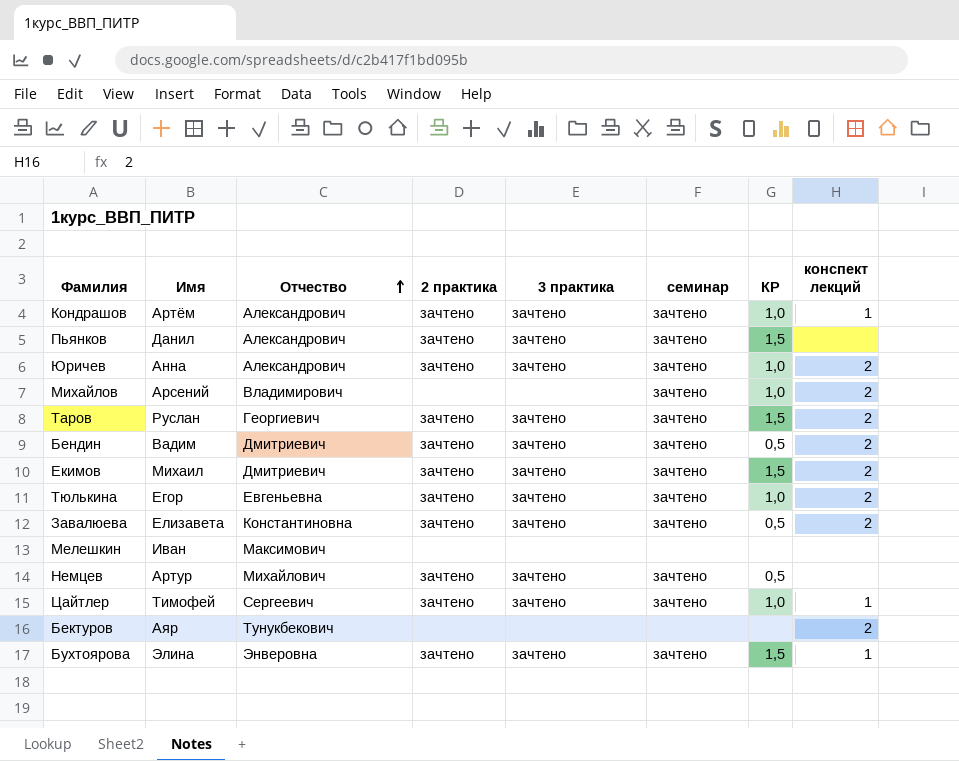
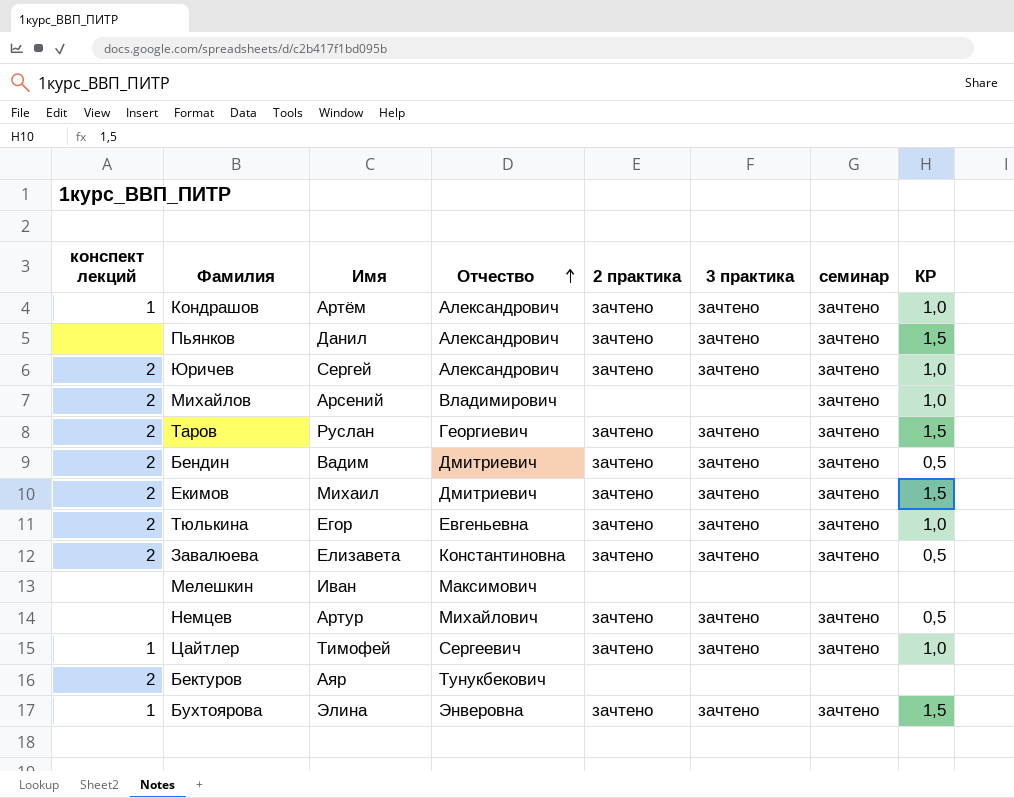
column конспект лекций | position: 8 -> 1
Юричев | Имя: Анна -> Сергей

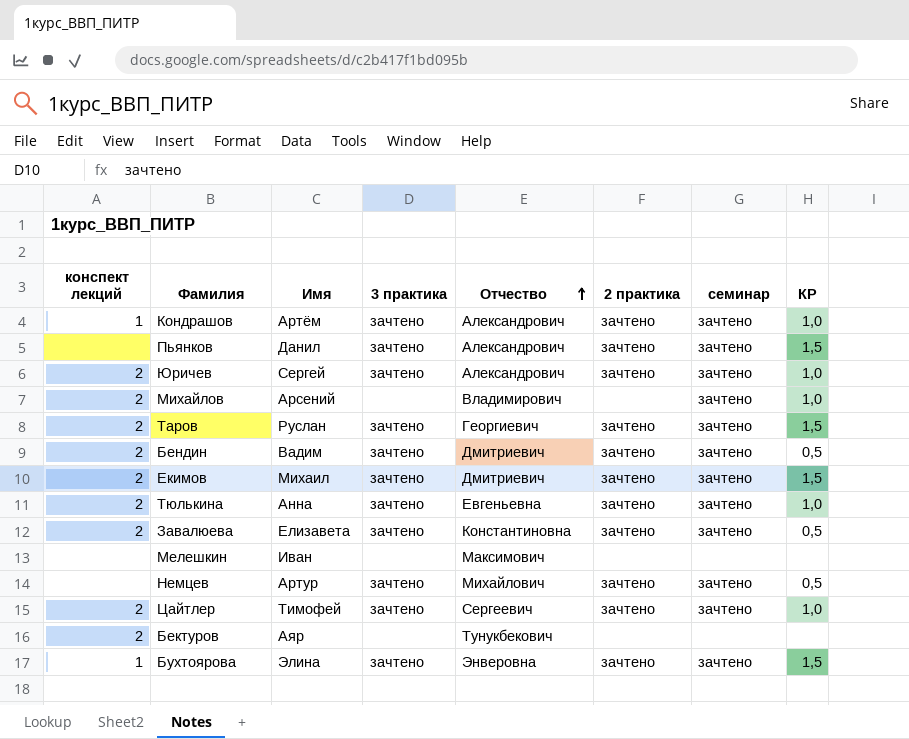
column 3 практика | position: 6 -> 4
Тюлькина | Имя: Егор -> Анна
Цайтлер | конспект лекций: 1 -> 2

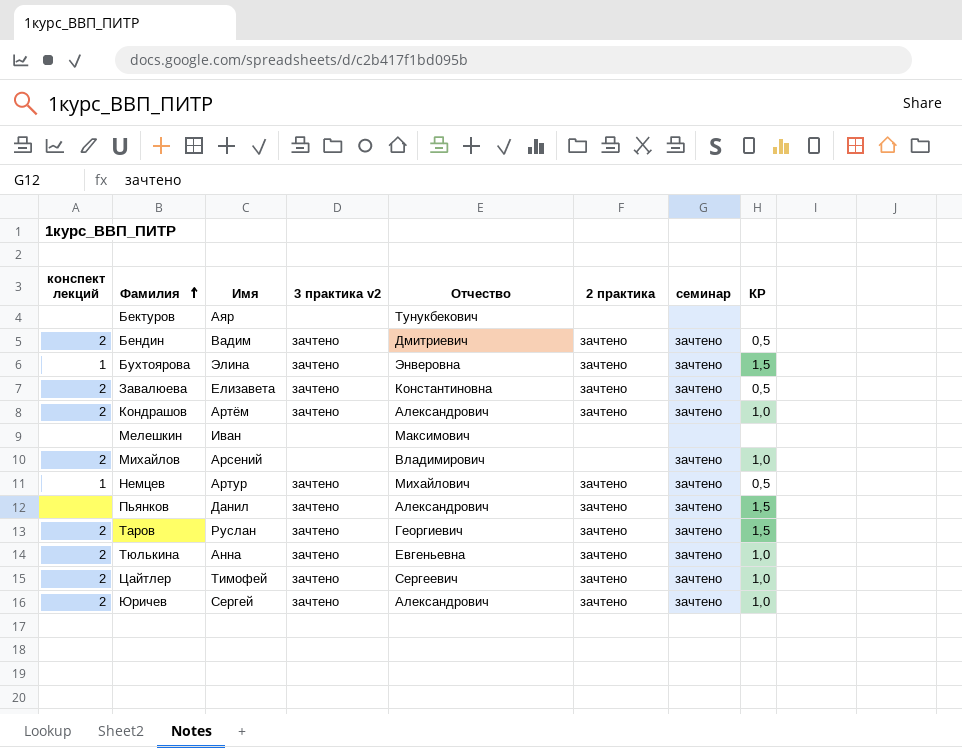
row order: Отчество ascending -> Фамилия ascending
column name: 3 практика -> 3 практика v2
row Екимов: 2 | Михаил | зачтено | Дмитриевич | зачтено | зачтено | 1,5 -> none
Бектуров | конспект лекций: 2 -> none
Кондрашов | конспект лекций: 1 -> 2
Немцев | конспект лекций: none -> 1

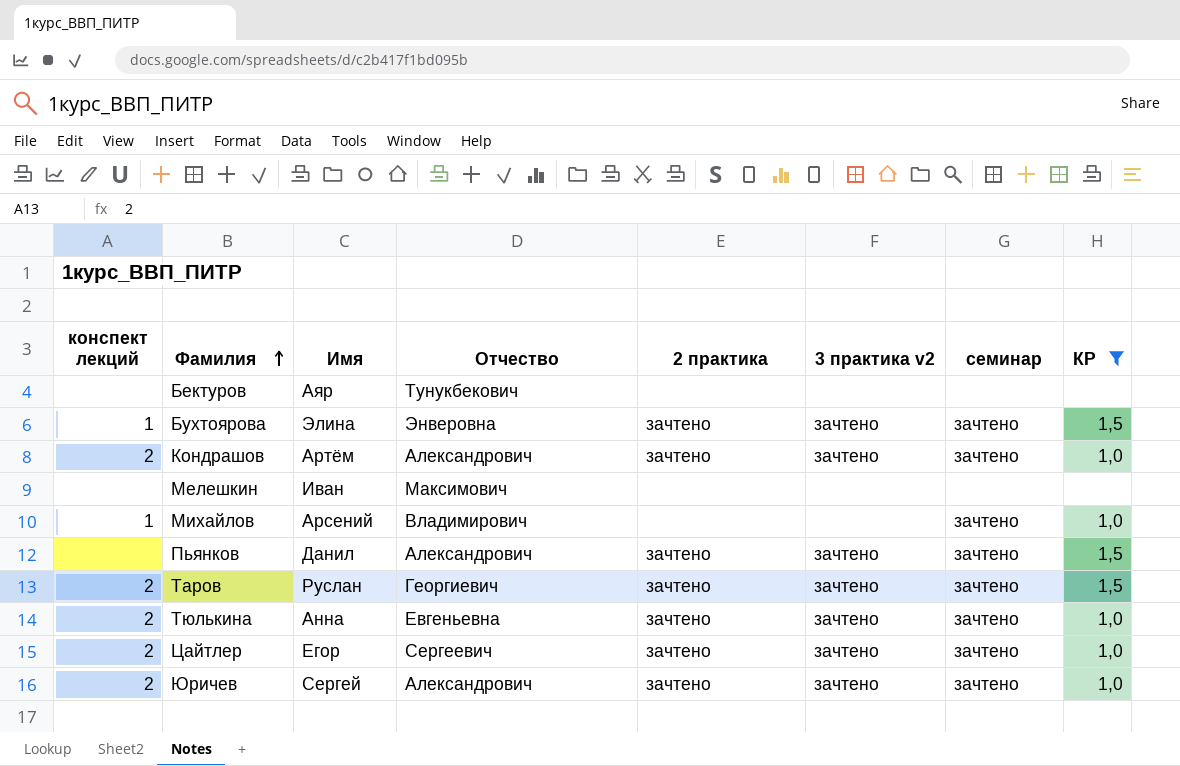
filter: none -> КР != 0,5
column 3 практика v2 | position: 4 -> 6
Михайлов | конспект лекций: 2 -> 1
Цайтлер | Имя: Тимофей -> Егор

